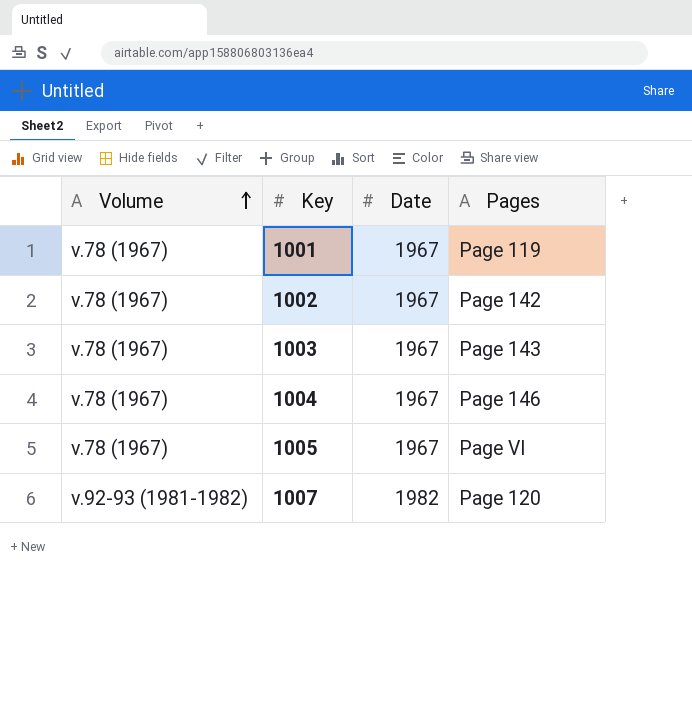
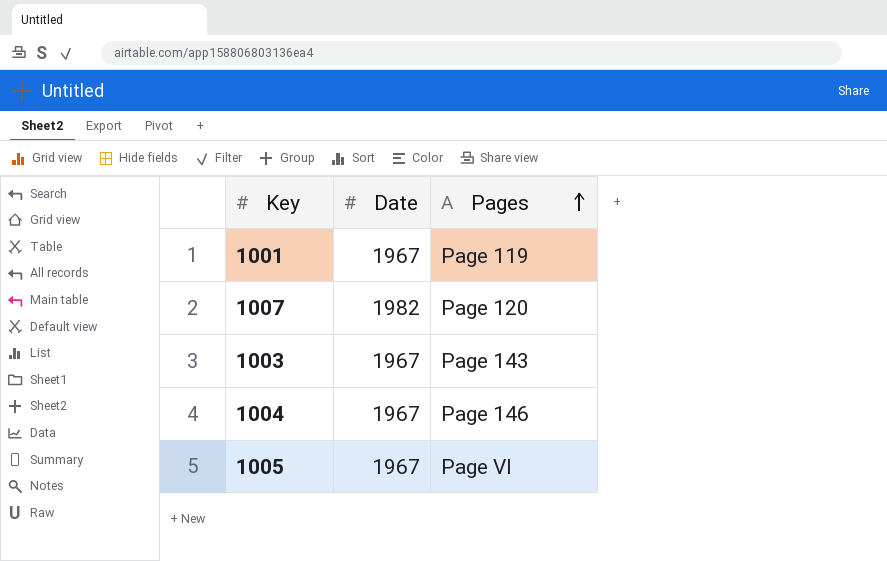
row order: Volume ascending -> Pages ascending
column Volume | position: 1 -> none
row 1002: v.78 (1967) | 1967 | Page 142 -> none

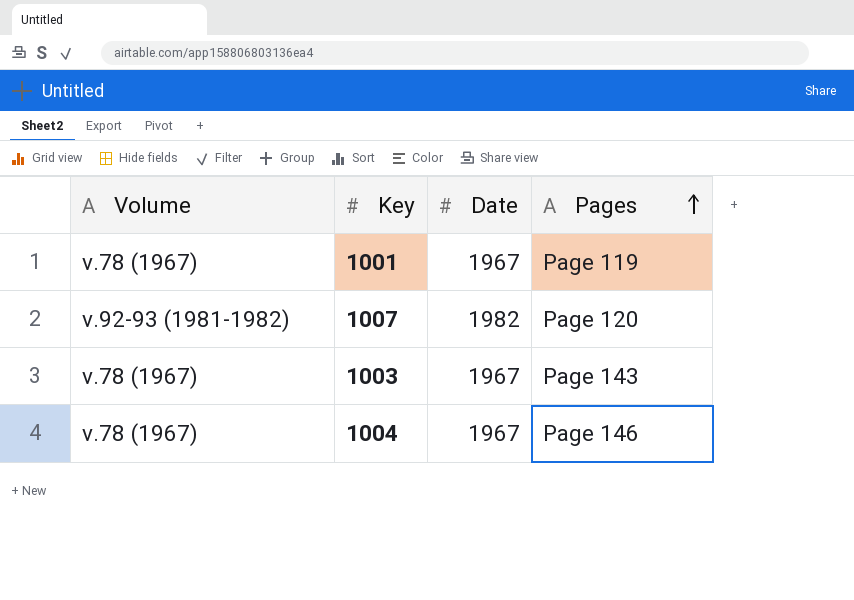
column Volume | position: none -> 1
row 1005: 1967 | Page VI -> none

